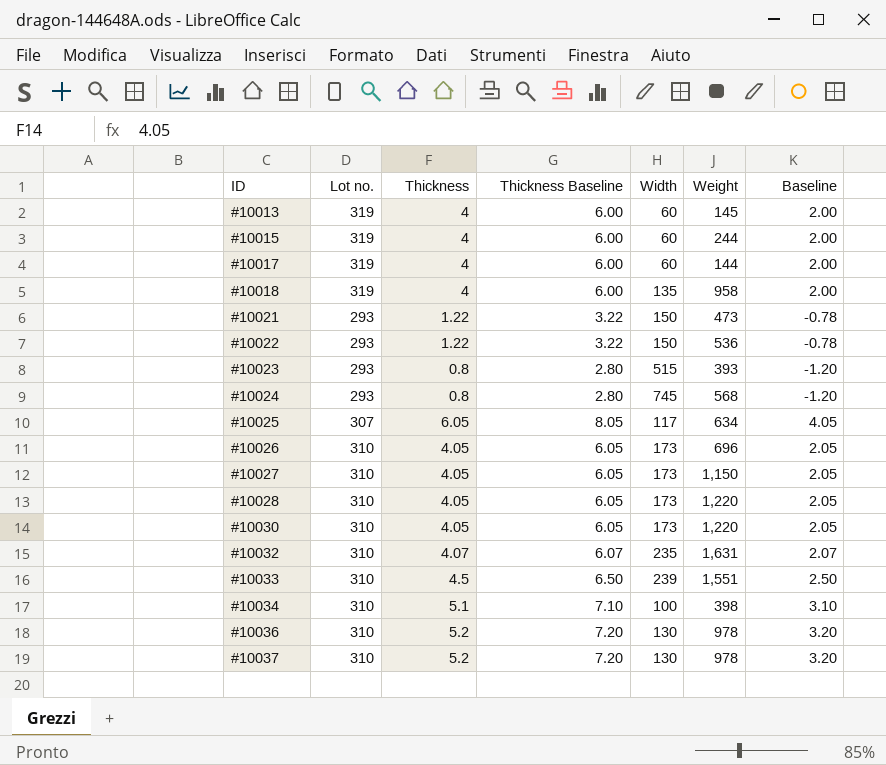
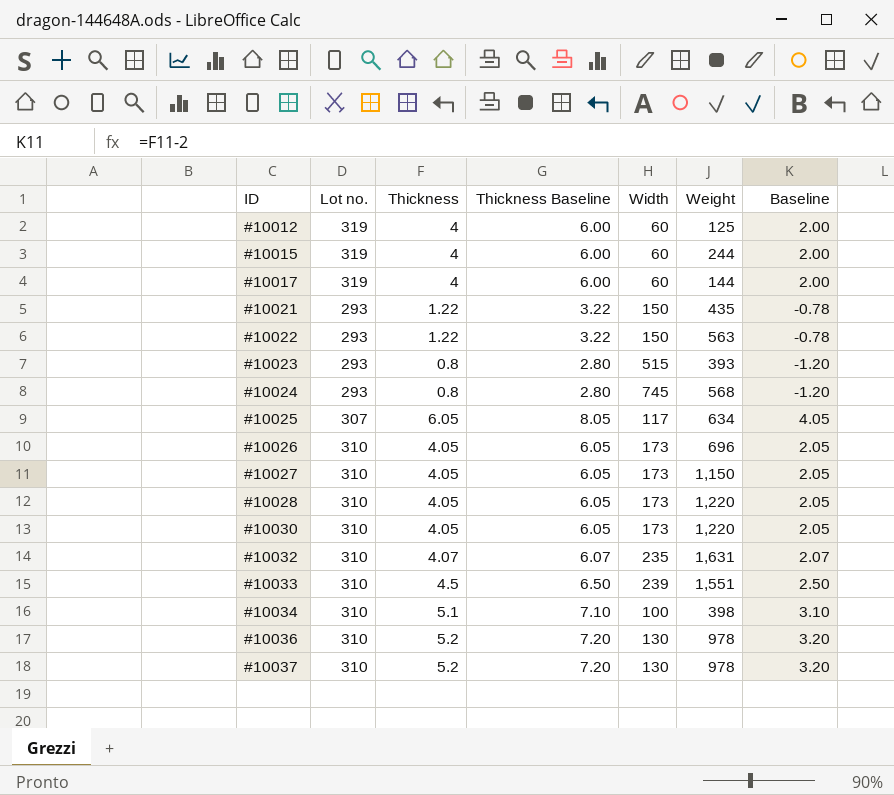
row #10013: 319 | 4 | 6.00 | 60 | 145 | 2.00 -> none
row #10018: 319 | 4 | 6.00 | 135 | 958 | 2.00 -> none
row #10012: none -> 319 | 4 | 6.00 | 60 | 125 | 2.00
#10021 | Weight: 473 -> 435
#10022 | Weight: 536 -> 563

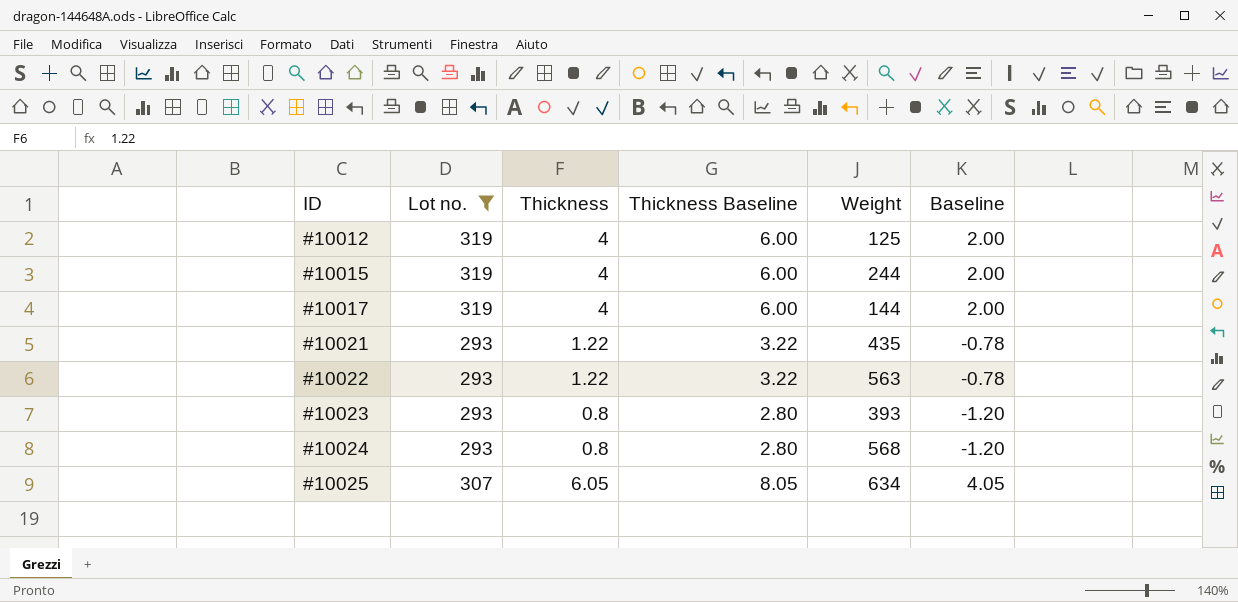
filter: none -> Lot no. != 310
column Width | position: 5 -> none

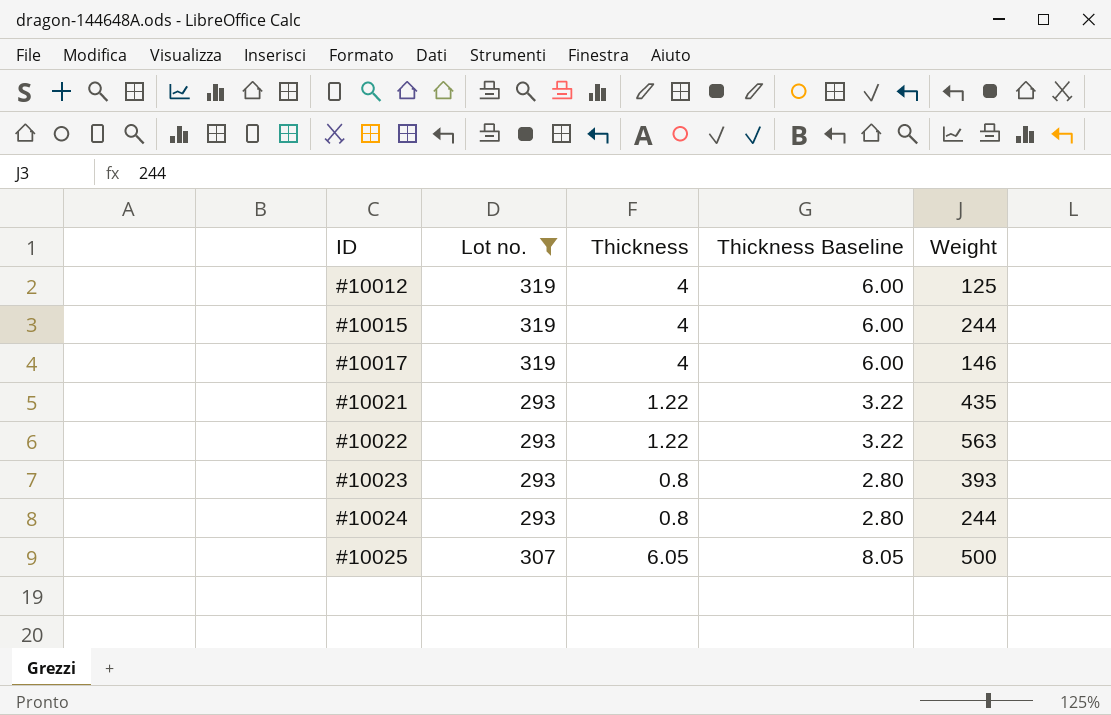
column Baseline | formula: [Thickness] - 2 -> none
#10017 | Weight: 144 -> 146
#10024 | Weight: 568 -> 244
#10025 | Weight: 634 -> 500

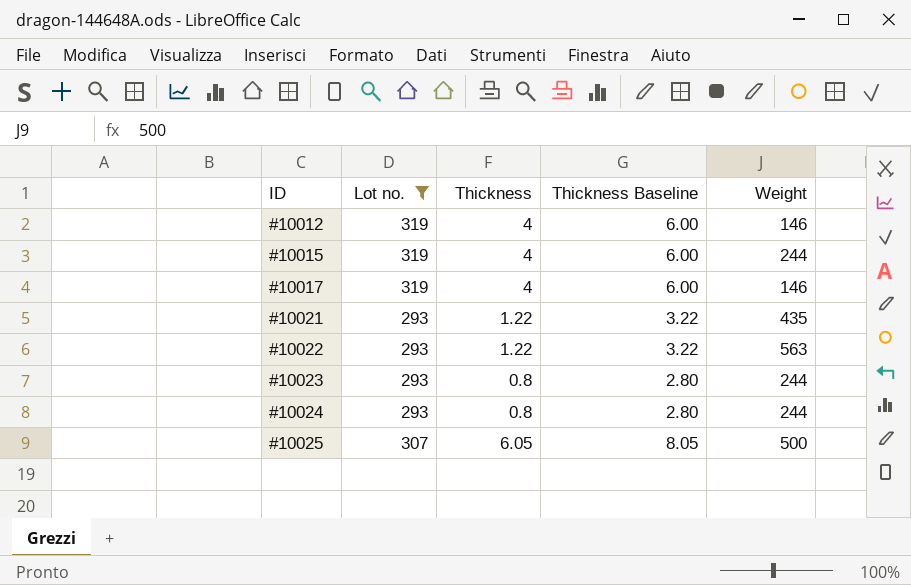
#10012 | Weight: 125 -> 146
#10023 | Weight: 393 -> 244

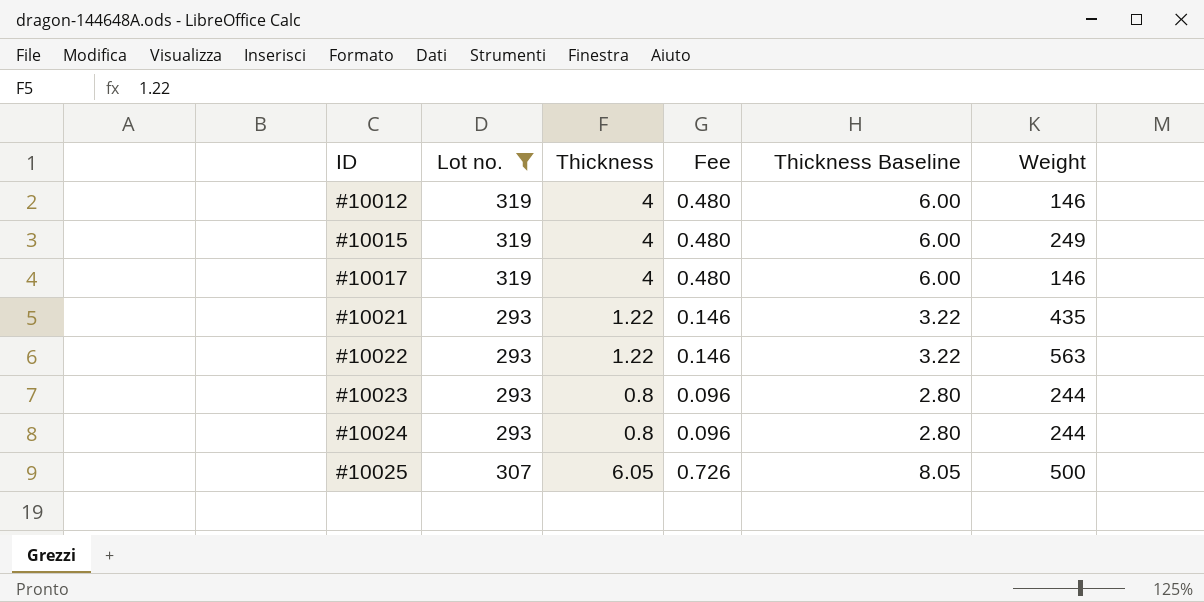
column Fee | formula: none -> [Thickness] * 0.12
#10015 | Weight: 244 -> 249

